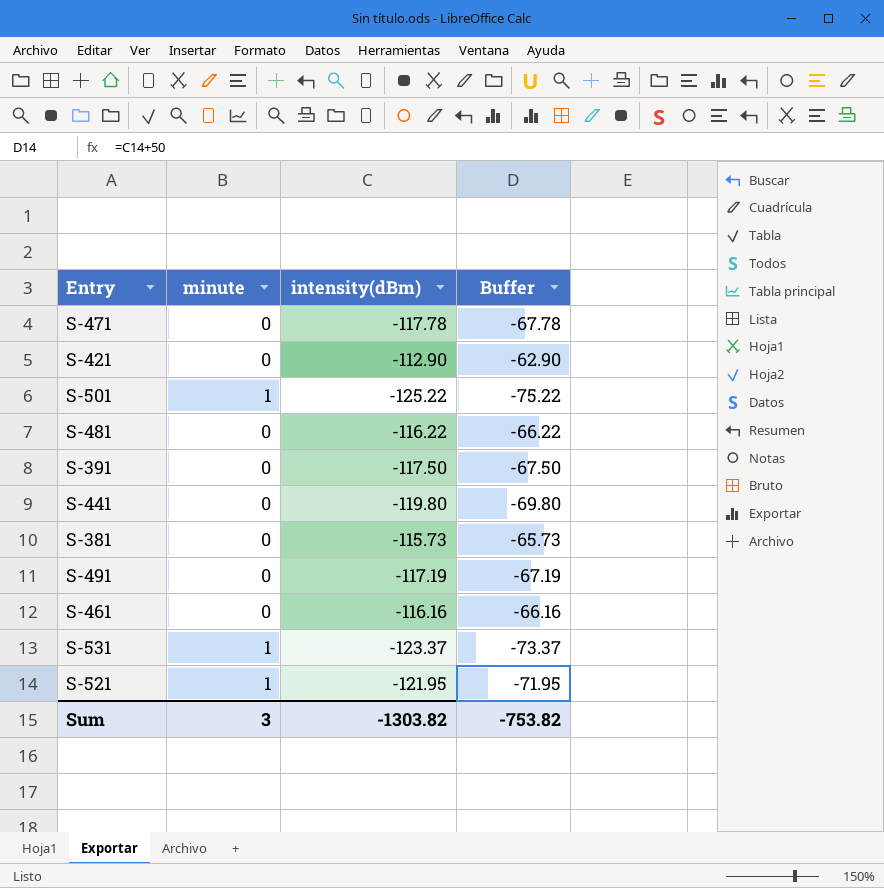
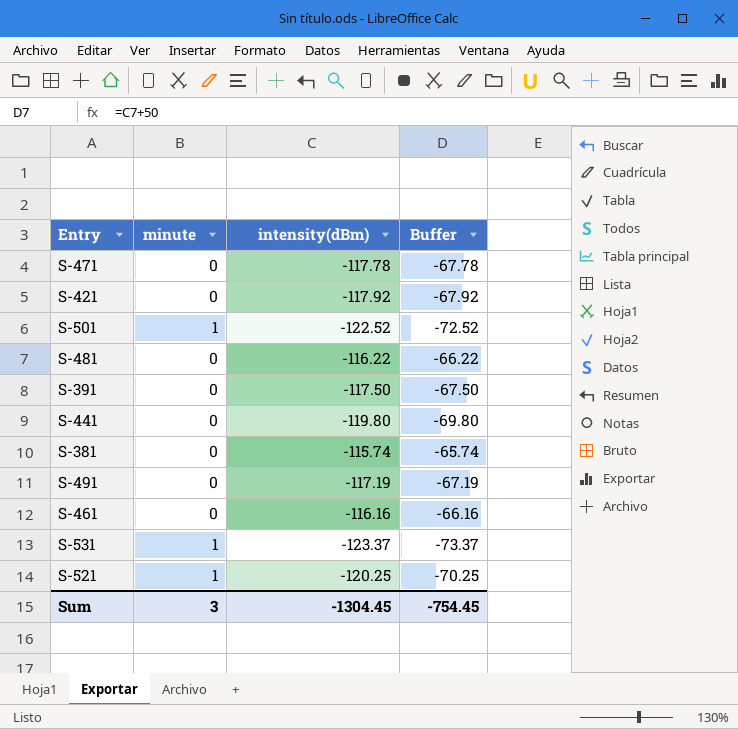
S-421 | intensity(dBm): -112.90 -> -117.92
S-421 | Buffer: -62.90 -> -67.92
S-501 | intensity(dBm): -125.22 -> -122.52
S-501 | Buffer: -75.22 -> -72.52
S-381 | intensity(dBm): -115.73 -> -115.74
S-381 | Buffer: -65.73 -> -65.74
S-521 | intensity(dBm): -121.95 -> -120.25
S-521 | Buffer: -71.95 -> -70.25
Sum | intensity(dBm): -1303.82 -> -1304.45
Sum | Buffer: -753.82 -> -754.45

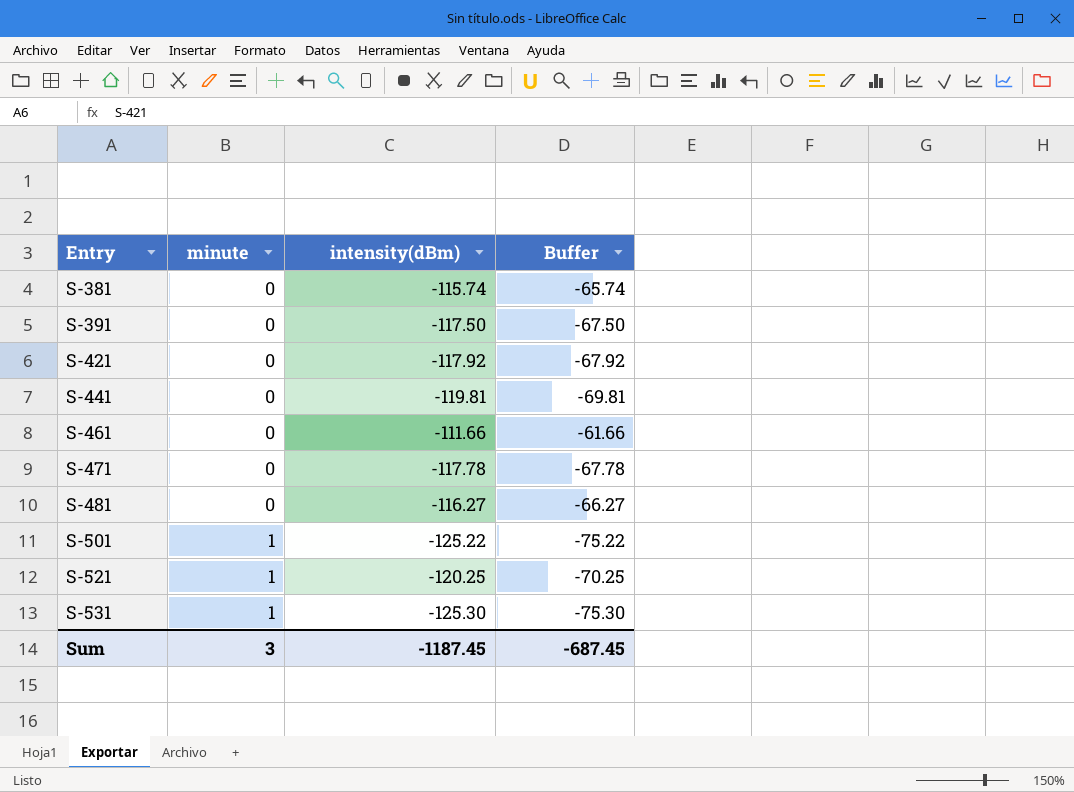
row order: none -> Entry ascending
row S-491: 0 | -117.19 | -67.19 -> none
S-441 | intensity(dBm): -119.80 -> -119.81
S-441 | Buffer: -69.80 -> -69.81
S-461 | intensity(dBm): -116.16 -> -111.66
S-461 | Buffer: -66.16 -> -61.66
S-481 | intensity(dBm): -116.22 -> -116.27
S-481 | Buffer: -66.22 -> -66.27
S-501 | intensity(dBm): -122.52 -> -125.22
S-501 | Buffer: -72.52 -> -75.22
S-531 | intensity(dBm): -123.37 -> -125.30
S-531 | Buffer: -73.37 -> -75.30
Sum | intensity(dBm): -1304.45 -> -1187.45
Sum | Buffer: -754.45 -> -687.45

